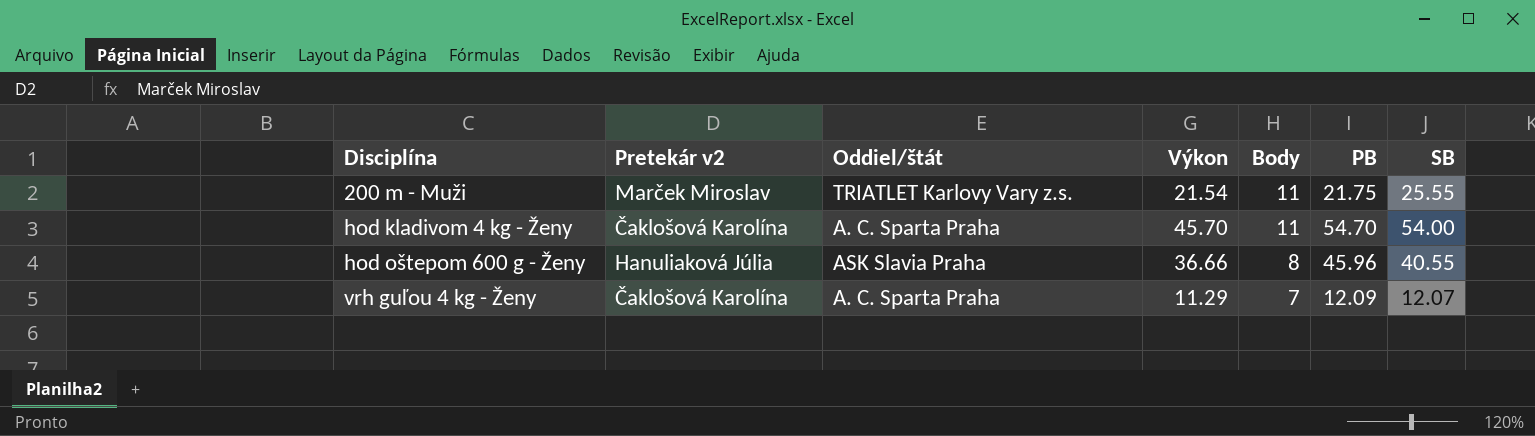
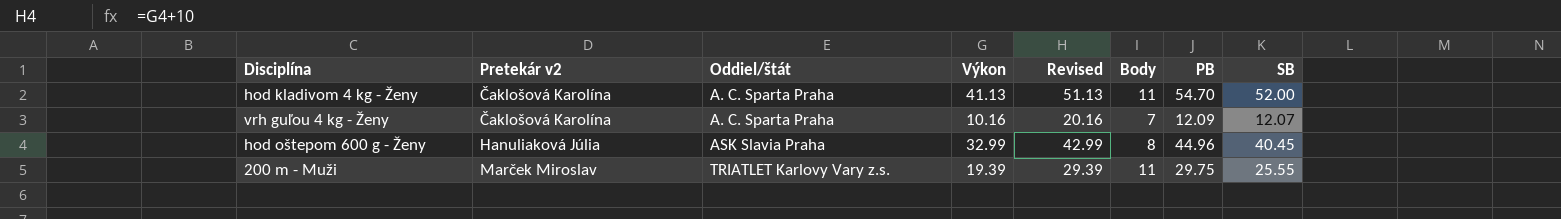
row order: Disciplína ascending -> Pretekár v2 ascending
column Revised | formula: none -> [Výkon] + 10
hod kladivom 4 kg - Ženy | Výkon: 45.70 -> 41.13
hod kladivom 4 kg - Ženy | SB: 54.00 -> 52.00
vrh guľou 4 kg - Ženy | Výkon: 11.29 -> 10.16
hod oštepom 600 g - Ženy | Výkon: 36.66 -> 32.99
hod oštepom 600 g - Ženy | PB: 45.96 -> 44.96
hod oštepom 600 g - Ženy | SB: 40.55 -> 40.45
200 m - Muži | Výkon: 21.54 -> 19.39
200 m - Muži | PB: 21.75 -> 29.75

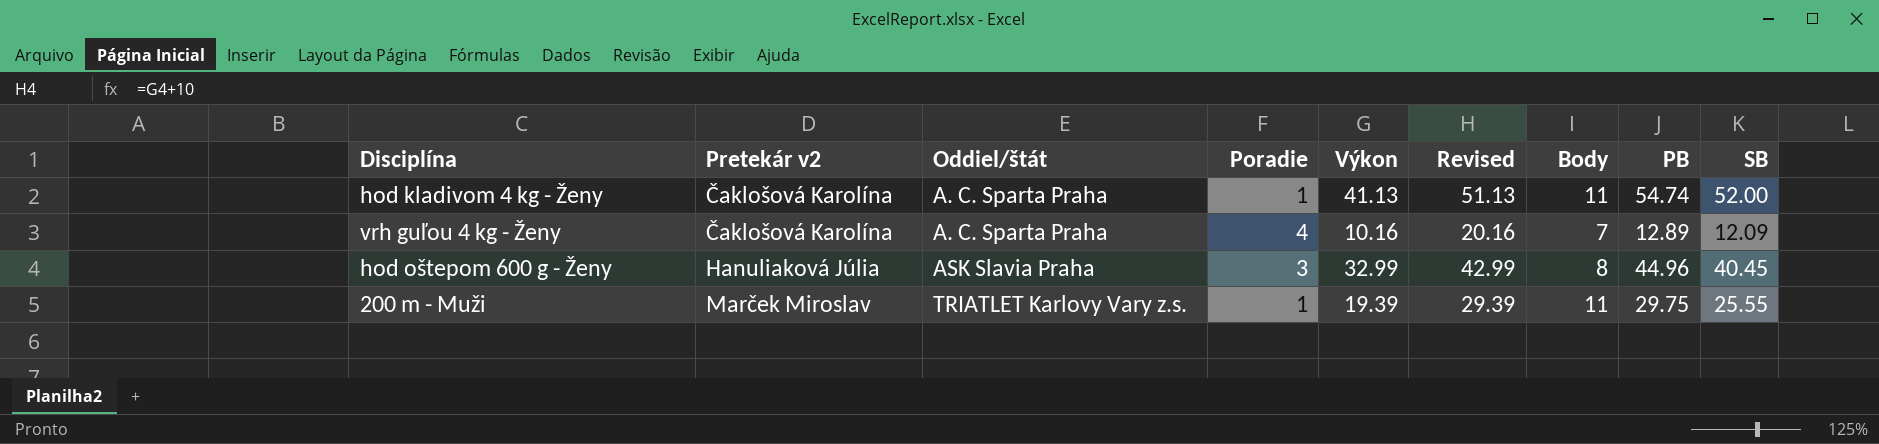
column Poradie | position: none -> 4
hod kladivom 4 kg - Ženy | PB: 54.70 -> 54.74
vrh guľou 4 kg - Ženy | PB: 12.09 -> 12.89
vrh guľou 4 kg - Ženy | SB: 12.07 -> 12.09

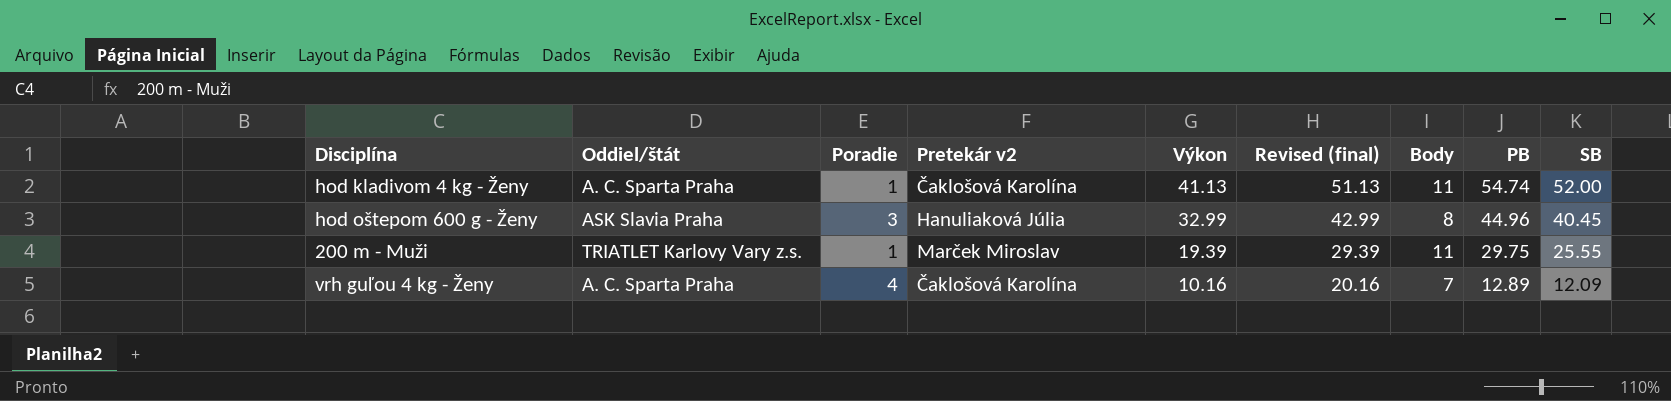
row order: Pretekár v2 ascending -> Výkon descending
column Pretekár v2 | position: 2 -> 4
column name: Revised -> Revised (final)

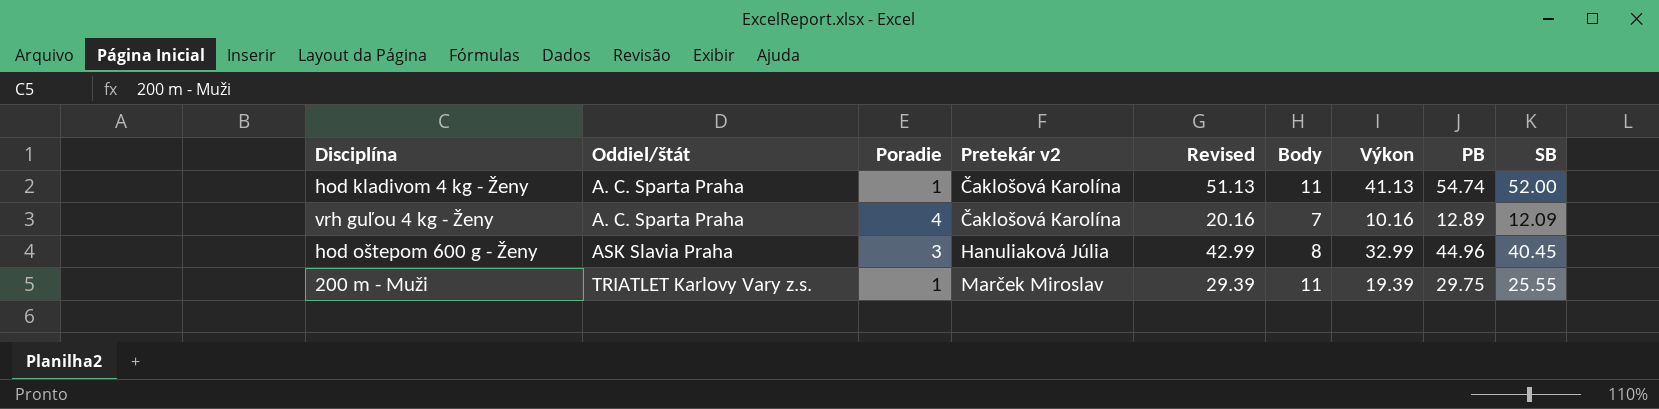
row order: Výkon descending -> Oddiel/štát ascending
column name: Revised (final) -> Revised
column Výkon | position: 5 -> 7

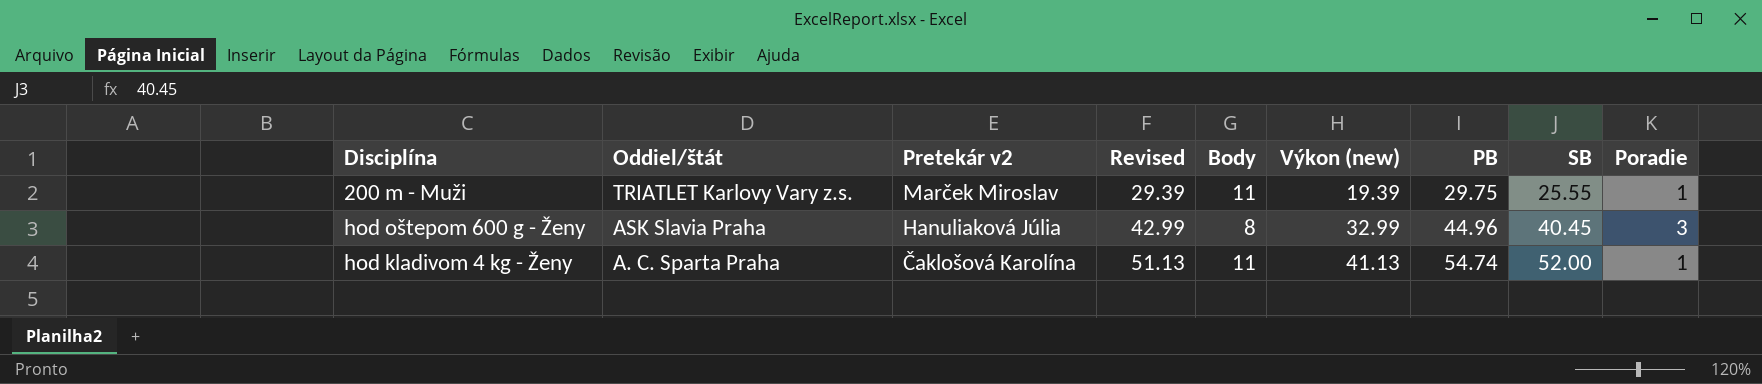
row order: Oddiel/štát ascending -> Oddiel/štát descending
column name: Výkon -> Výkon (new)
column Poradie | position: 3 -> 9
row vrh guľou 4 kg - Ženy: A. C. Sparta Praha | 4 | Čaklošová Karolína | 20.16 | 7 | 10.16 | 12.89 | 12.09 -> none

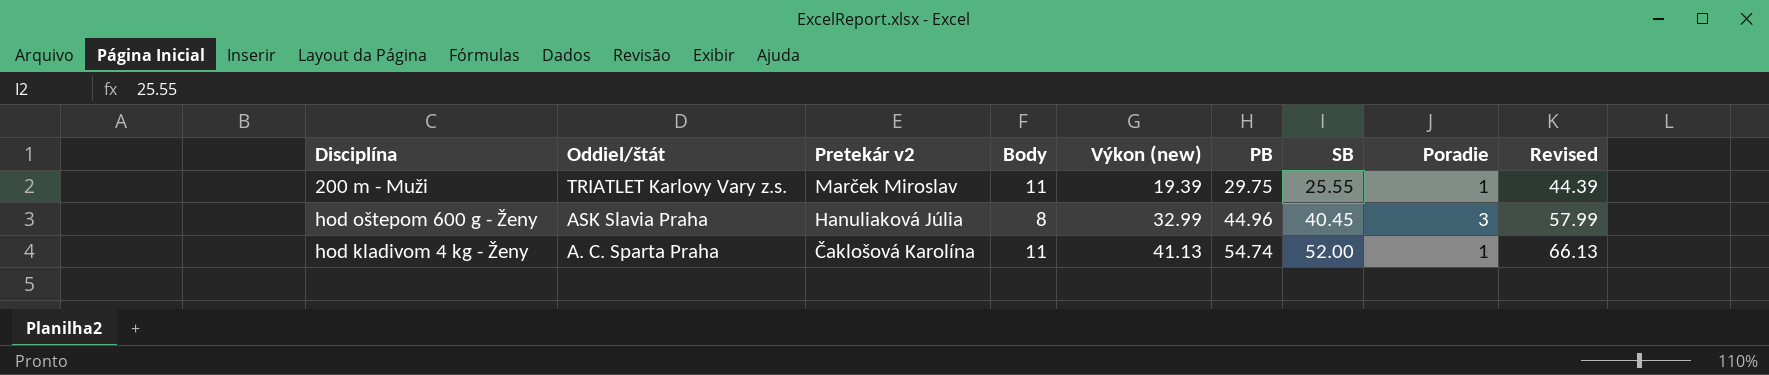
column Revised | formula: [Výkon (new)] + 10 -> [Výkon (new)] + 25
column Revised | position: 4 -> 9

